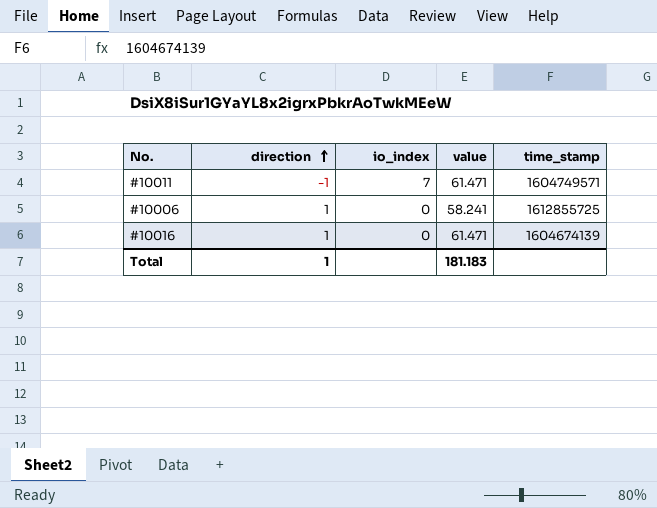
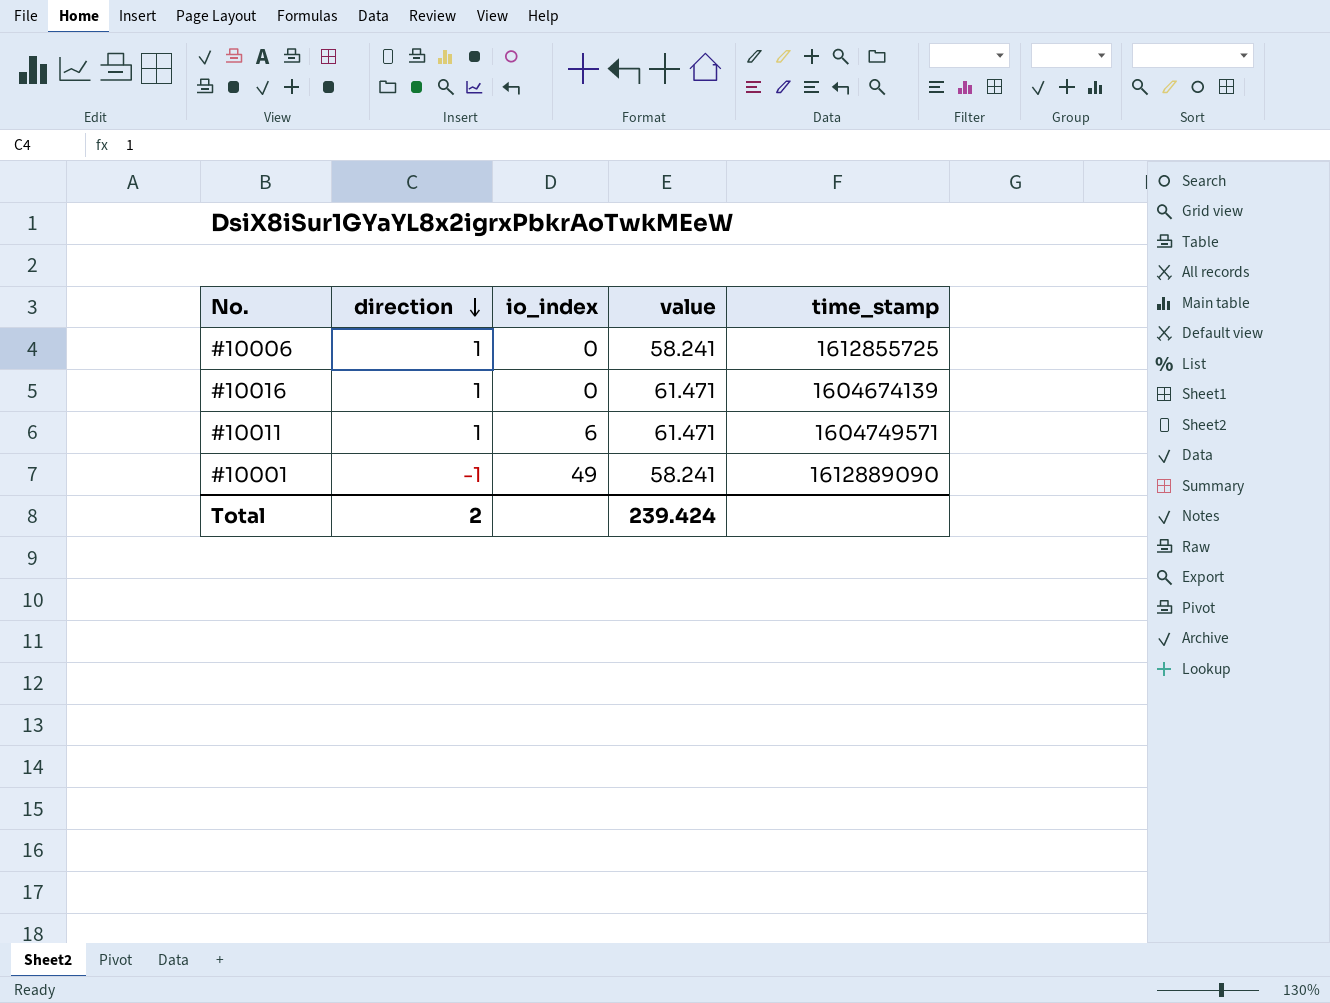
row order: direction ascending -> direction descending
#10011 | direction: -1 -> 1
#10011 | io_index: 7 -> 6
row #10001: none -> -1 | 49 | 58.241 | 1612889090
Total | direction: 1 -> 2
Total | value: 181.183 -> 239.424

